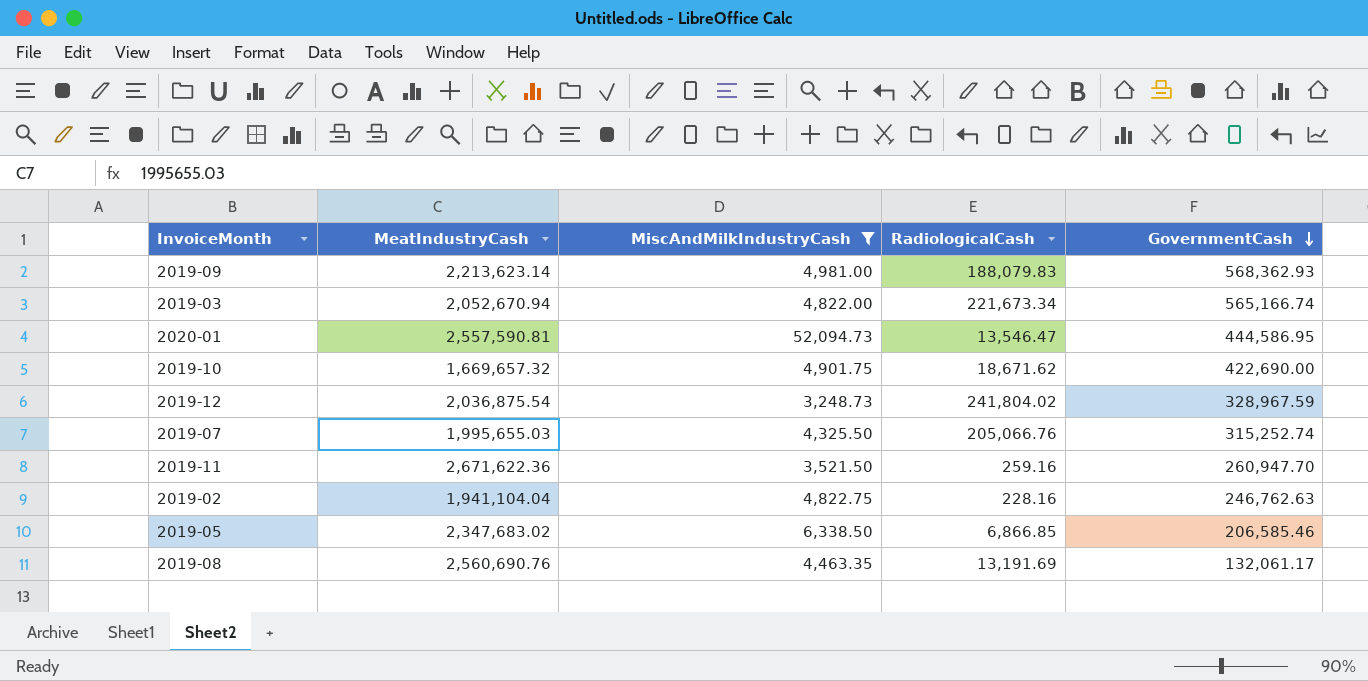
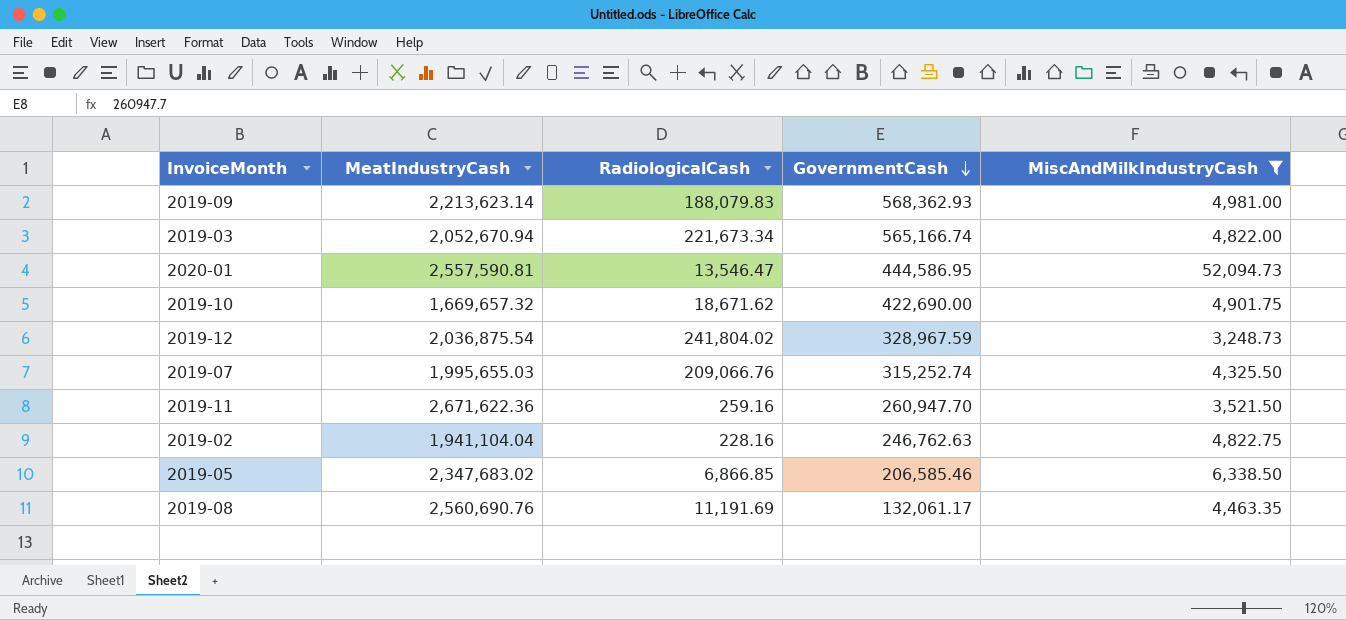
column MiscAndMilkIndustryCash | position: 3 -> 5
2019-07 | RadiologicalCash: 205,066.76 -> 209,066.76
2019-08 | RadiologicalCash: 13,191.69 -> 11,191.69

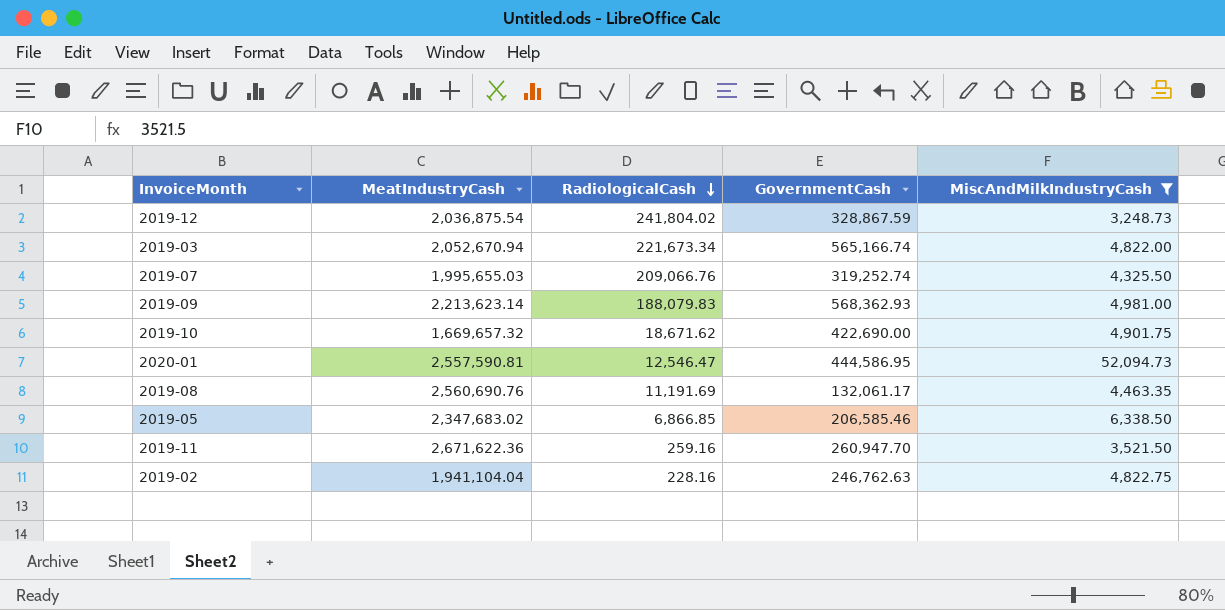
row order: GovernmentCash descending -> RadiologicalCash descending
2019-12 | GovernmentCash: 328,967.59 -> 328,867.59
2019-07 | GovernmentCash: 315,252.74 -> 319,252.74
2020-01 | RadiologicalCash: 13,546.47 -> 12,546.47

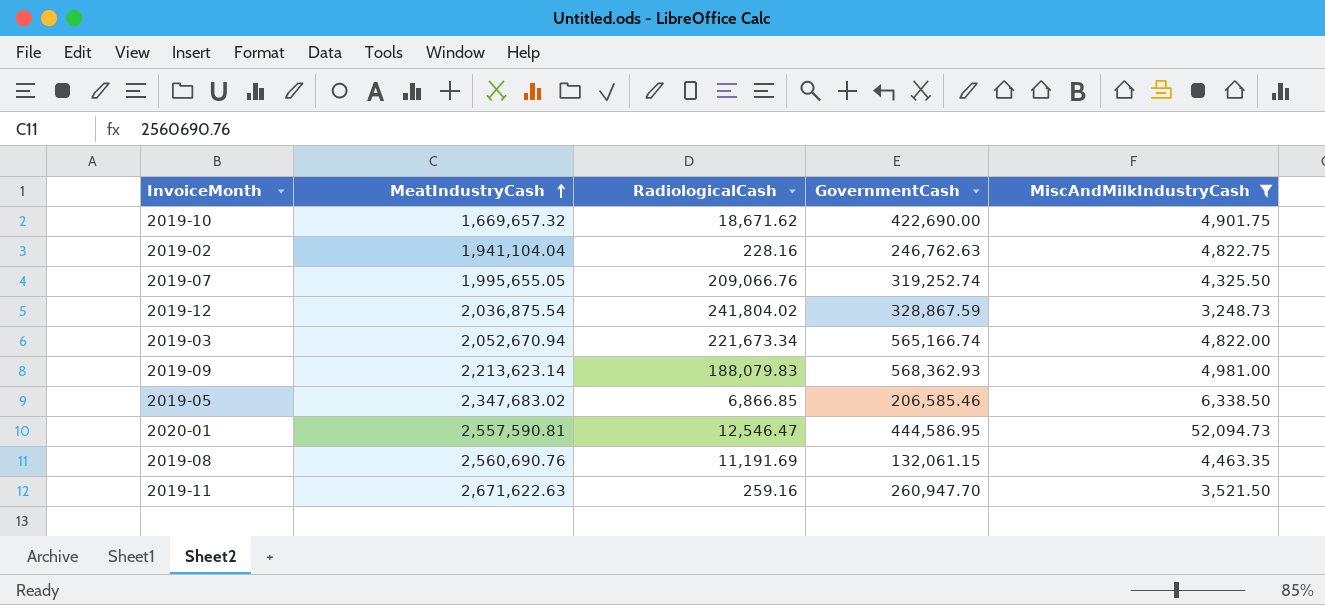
row order: RadiologicalCash descending -> MeatIndustryCash ascending
2019-07 | MeatIndustryCash: 1,995,655.03 -> 1,995,655.05
2019-08 | GovernmentCash: 132,061.17 -> 132,061.15
2019-11 | MeatIndustryCash: 2,671,622.36 -> 2,671,622.63

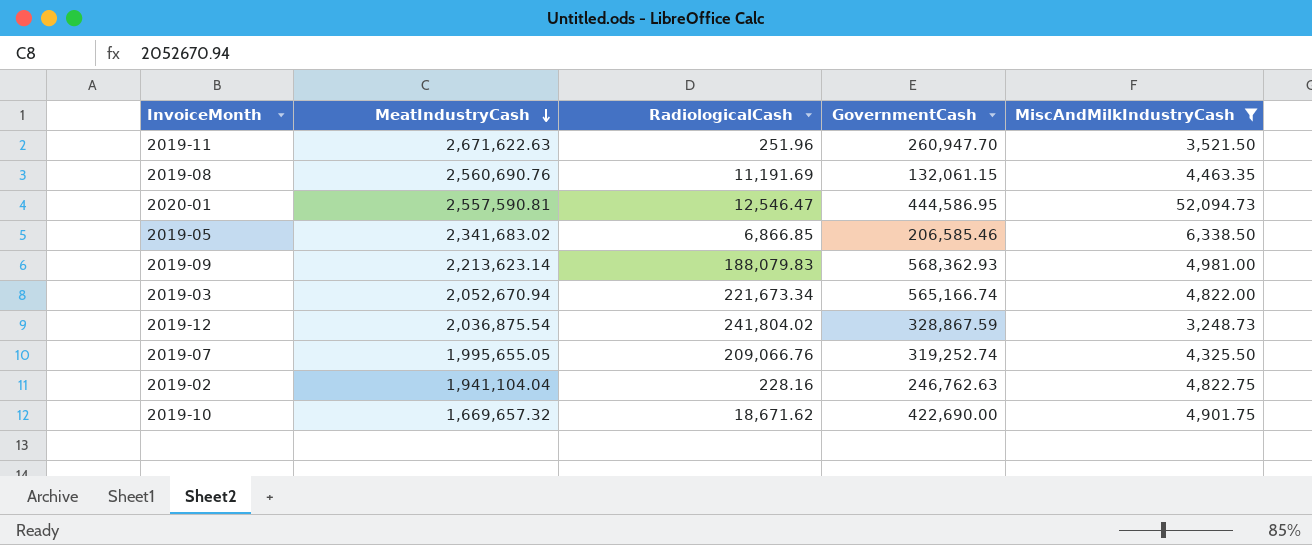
row order: MeatIndustryCash ascending -> MeatIndustryCash descending
2019-11 | RadiologicalCash: 259.16 -> 251.96
2019-05 | MeatIndustryCash: 2,347,683.02 -> 2,341,683.02

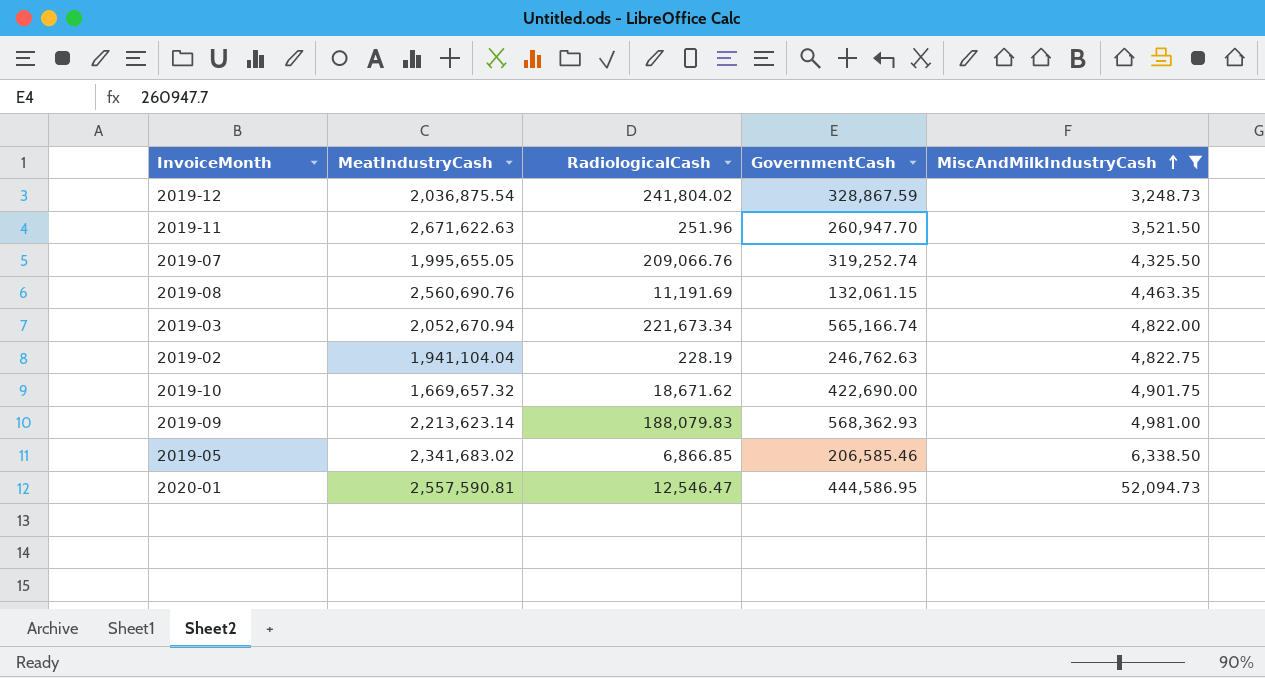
row order: MeatIndustryCash descending -> MiscAndMilkIndustryCash ascending
2019-02 | RadiologicalCash: 228.16 -> 228.19

